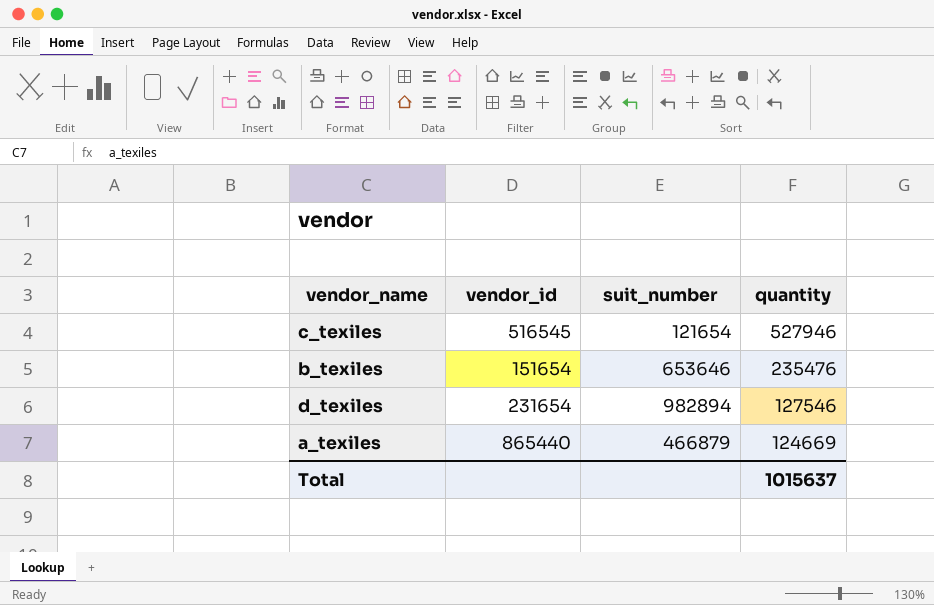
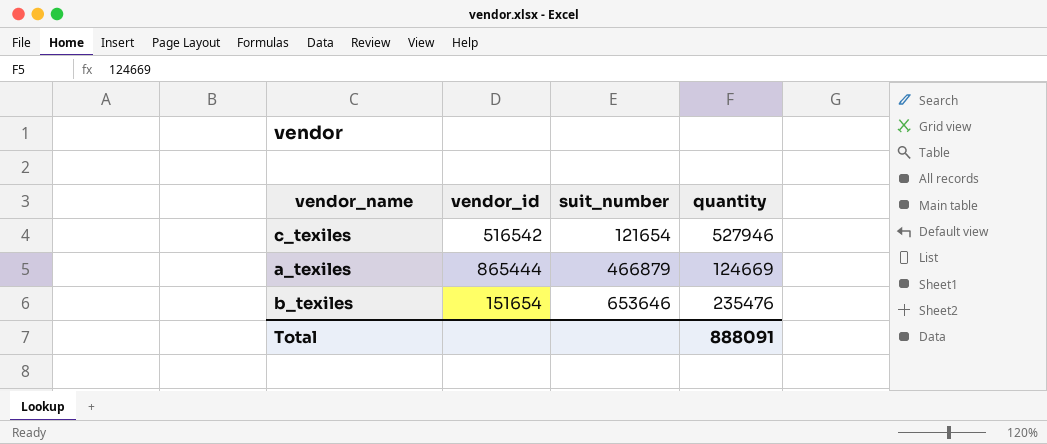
row order: quantity descending -> suit_number ascending
row d_texiles: 231654 | 982894 | 127546 -> none
c_texiles | vendor_id: 516545 -> 516542
a_texiles | vendor_id: 865440 -> 865444
Total | quantity: 1015637 -> 888091

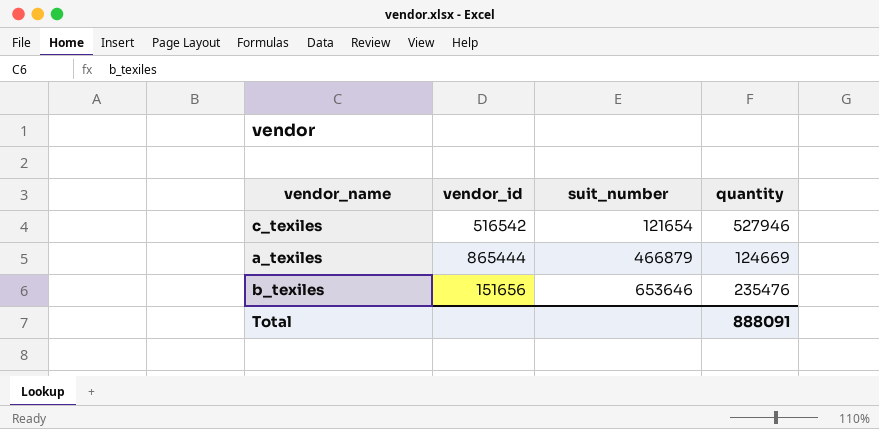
b_texiles | vendor_id: 151654 -> 151656

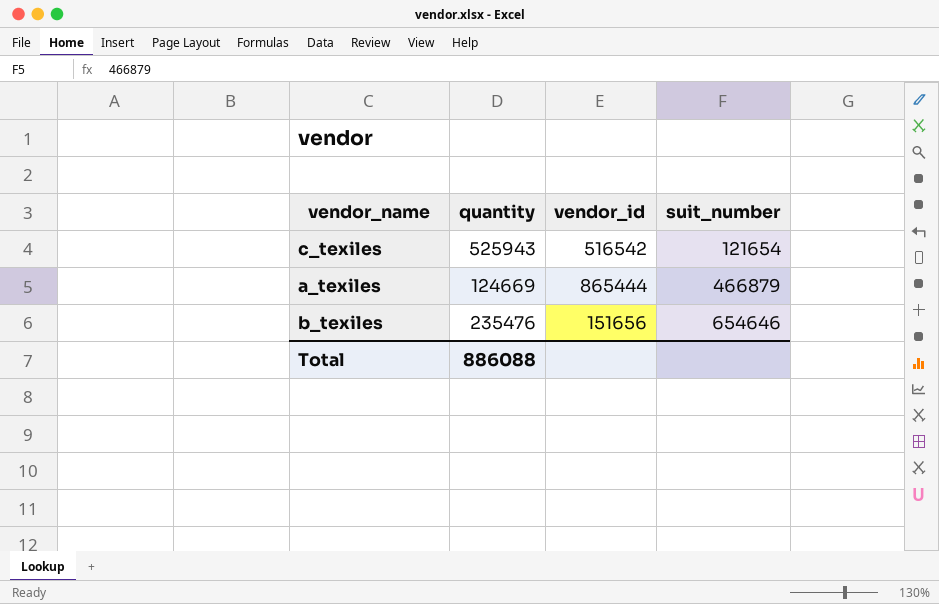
column quantity | position: 4 -> 2
c_texiles | quantity: 527946 -> 525943
b_texiles | suit_number: 653646 -> 654646
Total | quantity: 888091 -> 886088

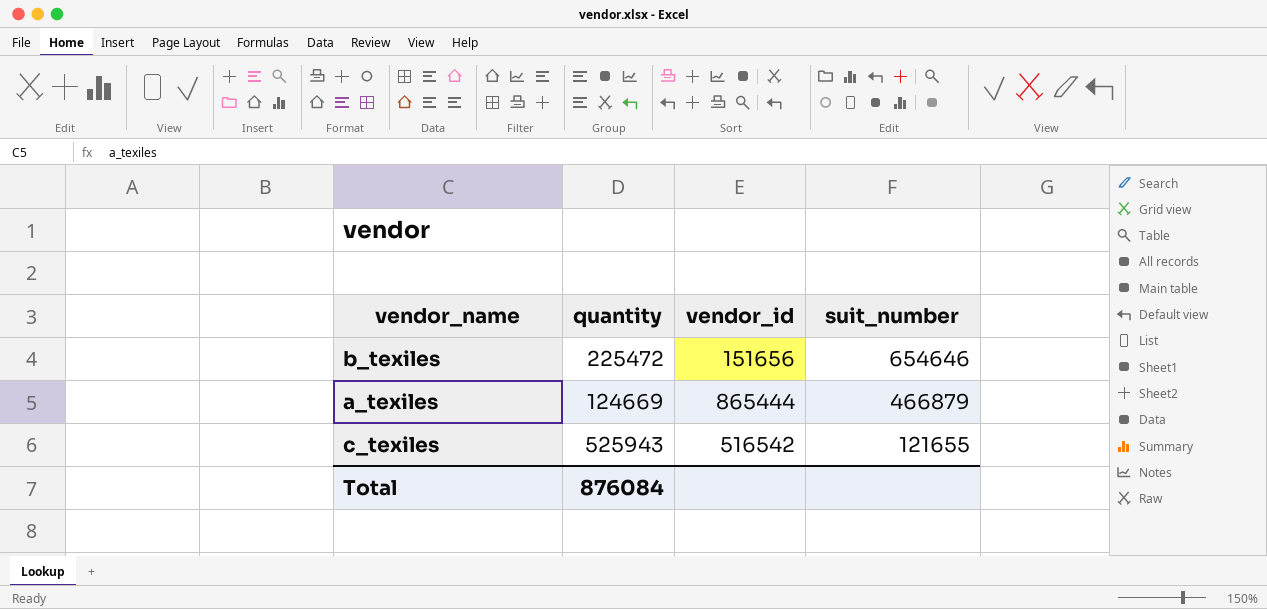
row order: suit_number ascending -> suit_number descending
b_texiles | quantity: 235476 -> 225472
c_texiles | suit_number: 121654 -> 121655
Total | quantity: 886088 -> 876084

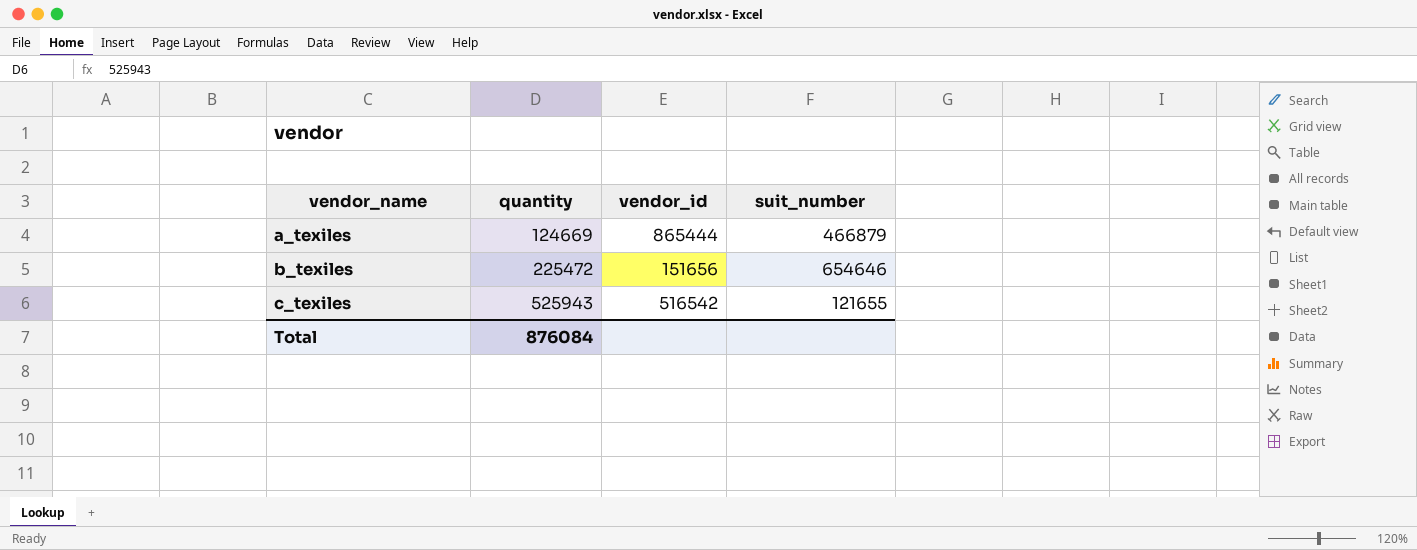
row order: suit_number descending -> vendor_name ascending

